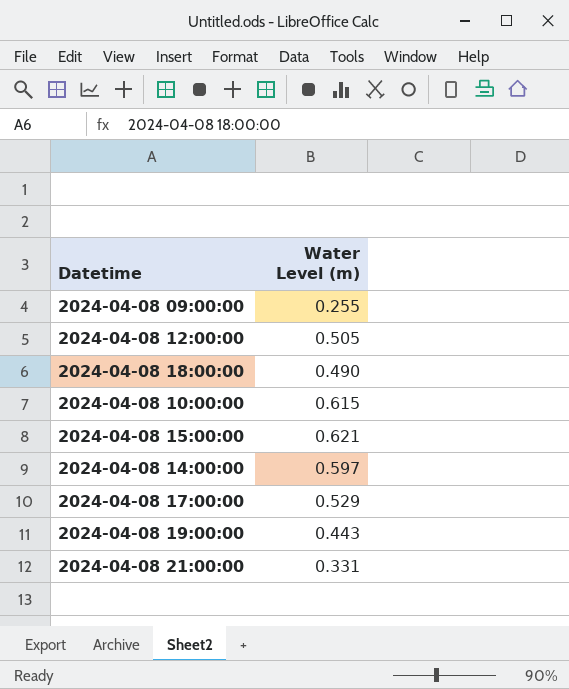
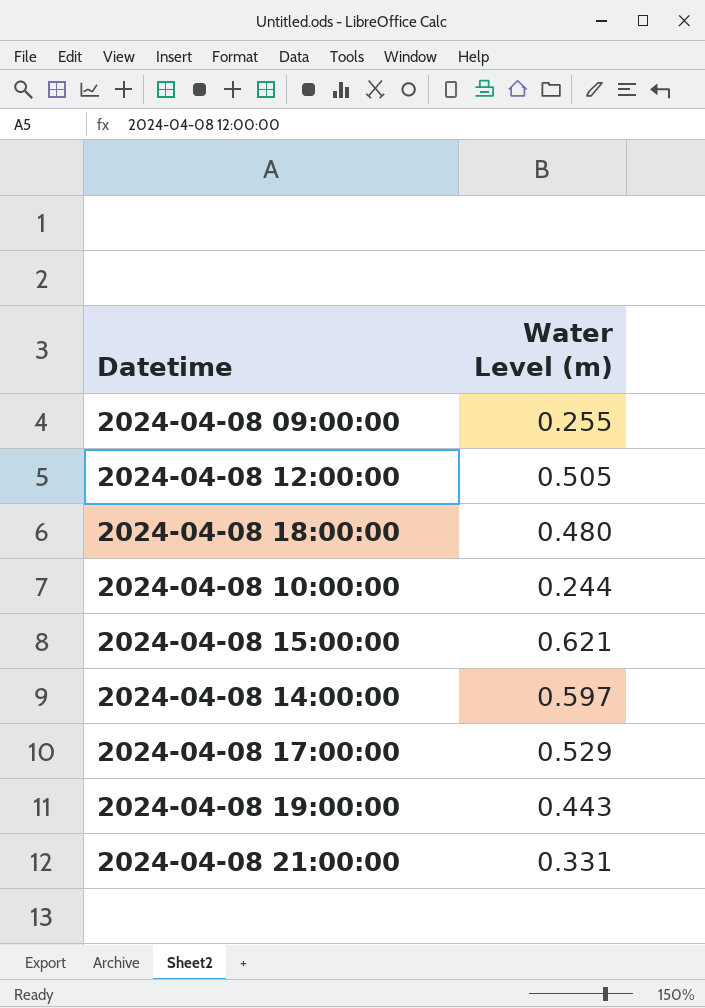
2024-04-08 18:00:00 | Water Level (m): 0.490 -> 0.480
2024-04-08 10:00:00 | Water Level (m): 0.615 -> 0.244

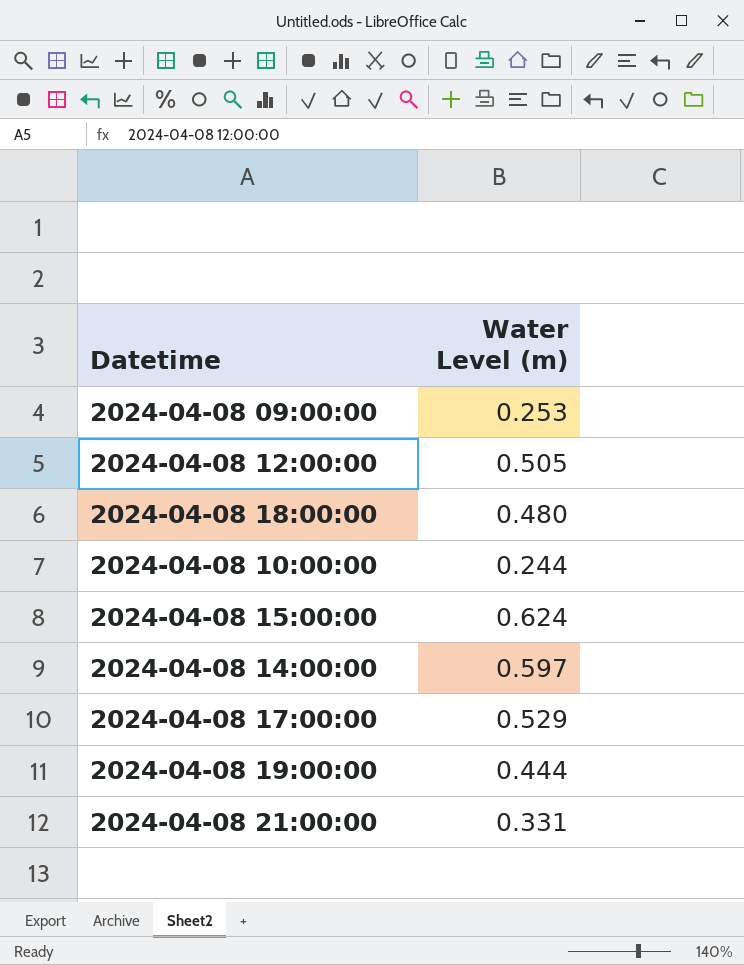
2024-04-08 09:00:00 | Water Level (m): 0.255 -> 0.253
2024-04-08 15:00:00 | Water Level (m): 0.621 -> 0.624
2024-04-08 19:00:00 | Water Level (m): 0.443 -> 0.444

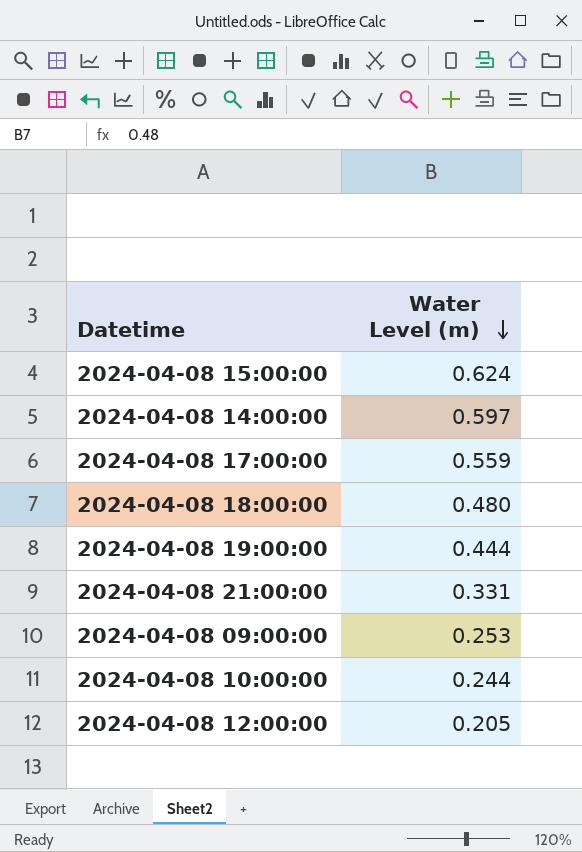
row order: none -> Water Level (m) descending
2024-04-08 17:00:00 | Water Level (m): 0.529 -> 0.559
2024-04-08 12:00:00 | Water Level (m): 0.505 -> 0.205

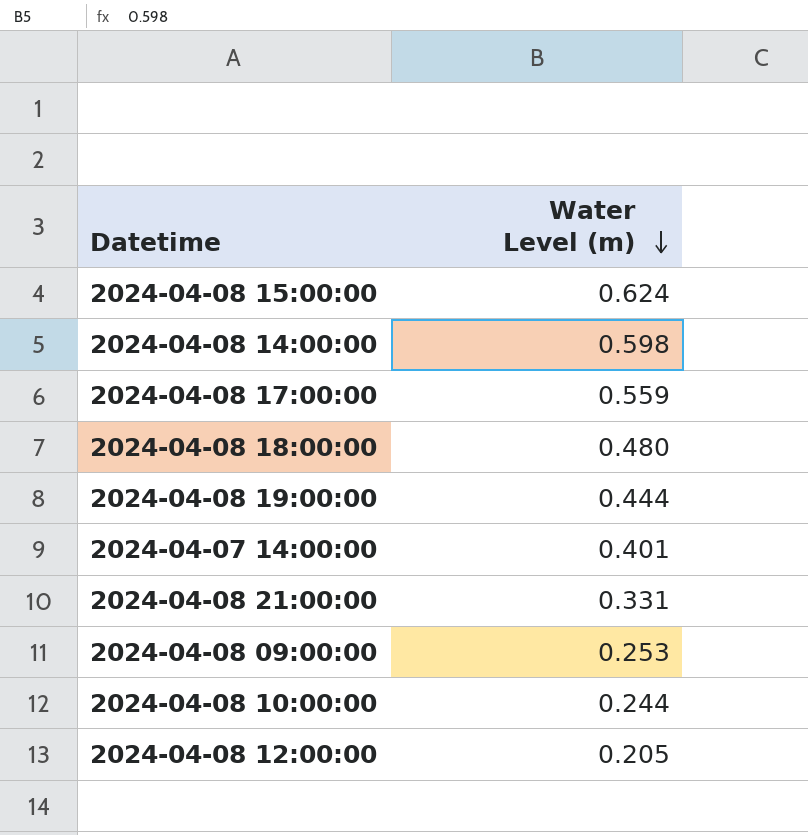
2024-04-08 14:00:00 | Water Level (m): 0.597 -> 0.598
row 2024-04-07 14:00:00: none -> 0.401

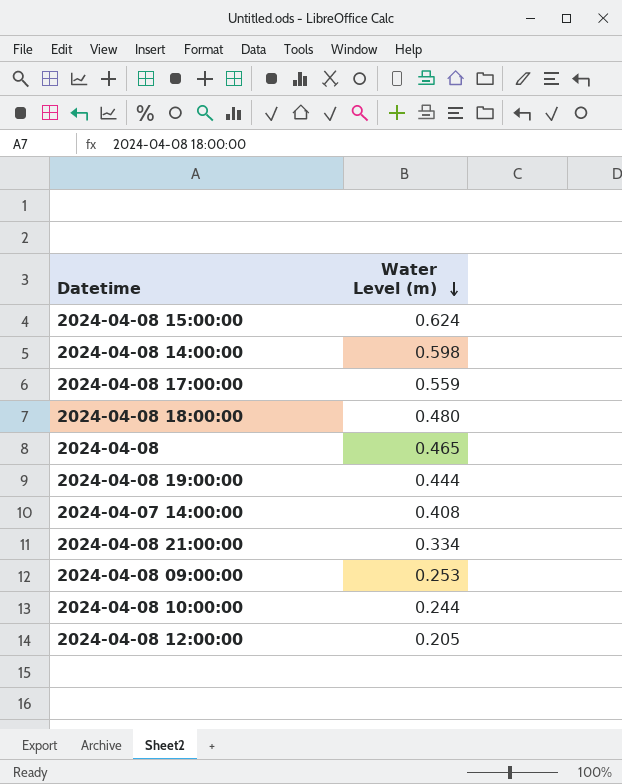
row 2024-04-08: none -> 0.465
2024-04-07 14:00:00 | Water Level (m): 0.401 -> 0.408
2024-04-08 21:00:00 | Water Level (m): 0.331 -> 0.334

